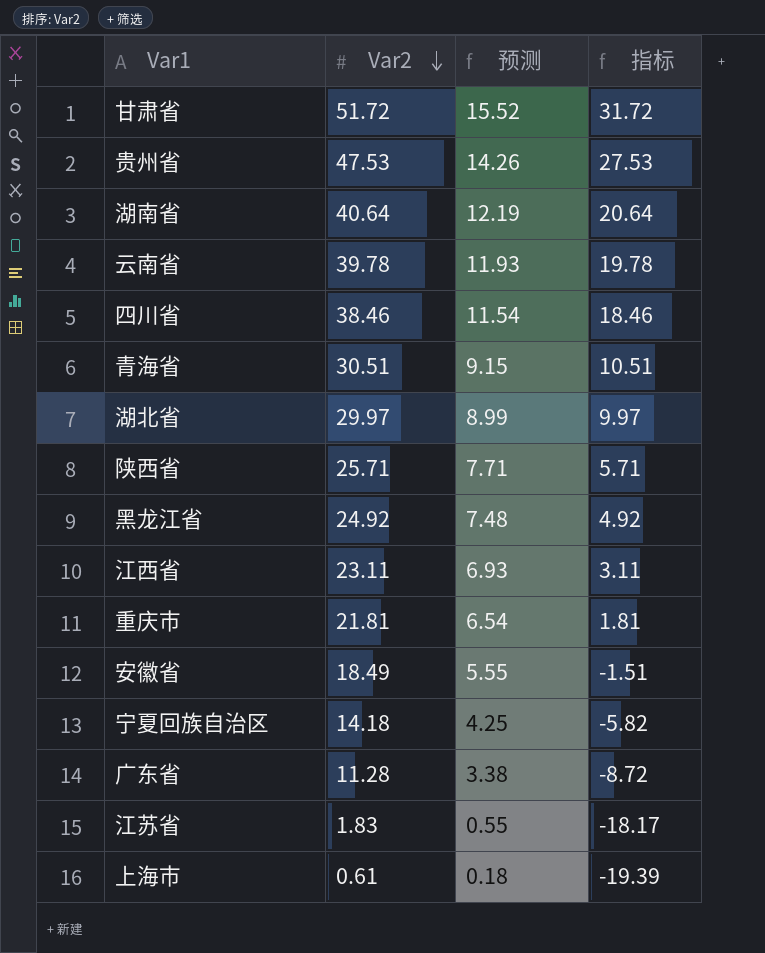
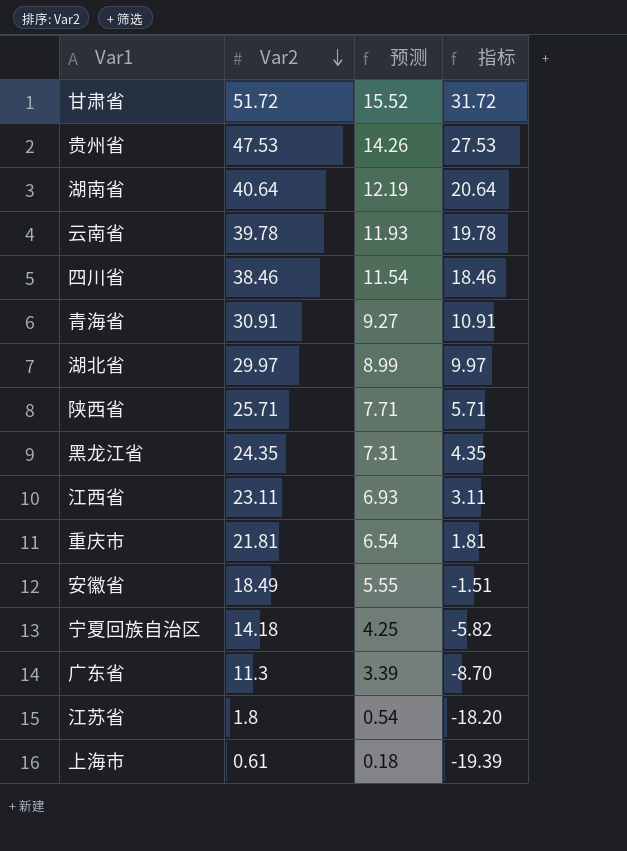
青海省 | Var2: 30.51 -> 30.91
青海省 | 预测: 9.15 -> 9.27
青海省 | 指标: 10.51 -> 10.91
黑龙江省 | Var2: 24.92 -> 24.35
黑龙江省 | 预测: 7.48 -> 7.31
黑龙江省 | 指标: 4.92 -> 4.35
广东省 | Var2: 11.28 -> 11.3
广东省 | 预测: 3.38 -> 3.39
广东省 | 指标: -8.72 -> -8.70
江苏省 | Var2: 1.83 -> 1.8
江苏省 | 预测: 0.55 -> 0.54
江苏省 | 指标: -18.17 -> -18.20

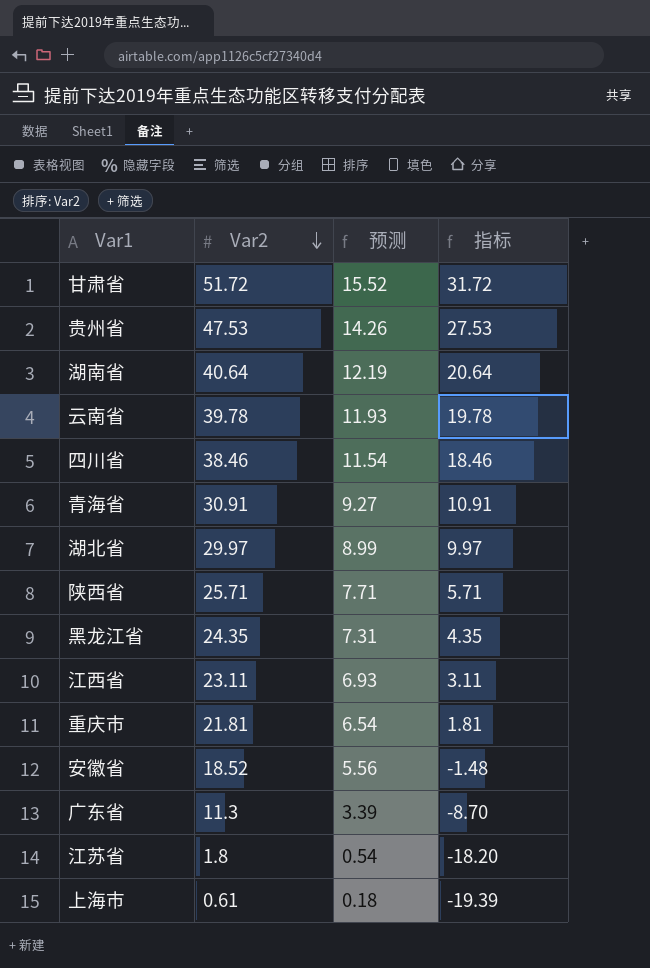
row 宁夏回族自治区: 14.18 | 4.25 | -5.82 -> none
安徽省 | Var2: 18.49 -> 18.52
安徽省 | 预测: 5.55 -> 5.56
安徽省 | 指标: -1.51 -> -1.48

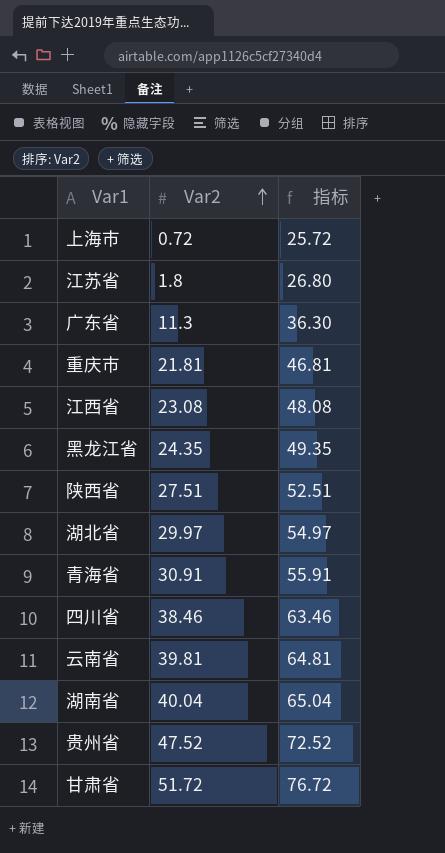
row order: Var2 descending -> Var2 ascending
column 预测 | formula: [Var2] * 0.3 -> none
column 指标 | formula: [Var2] - 20 -> [Var2] + 25
row 安徽省: 18.52 | 5.56 | -1.48 -> none
上海市 | Var2: 0.61 -> 0.72
江西省 | Var2: 23.11 -> 23.08
陕西省 | Var2: 25.71 -> 27.51
云南省 | Var2: 39.78 -> 39.81
湖南省 | Var2: 40.64 -> 40.04
贵州省 | Var2: 47.53 -> 47.52

